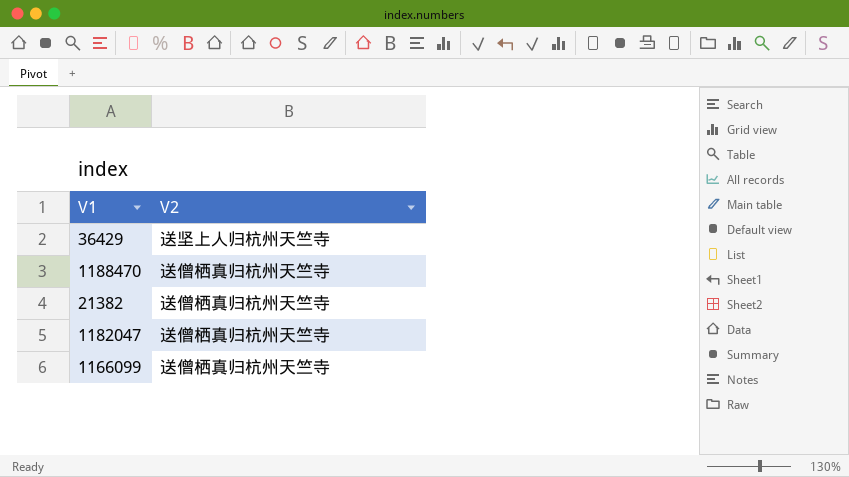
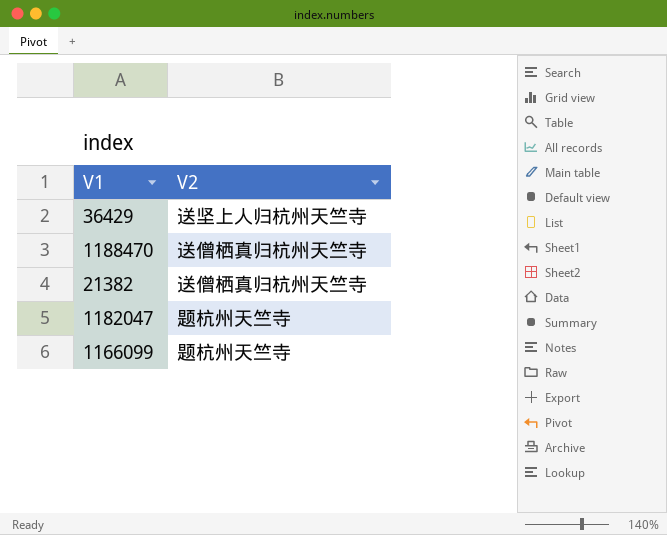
1182047 | V2: 送僧栖真归杭州天竺寺 -> 题杭州天竺寺
1166099 | V2: 送僧栖真归杭州天竺寺 -> 题杭州天竺寺

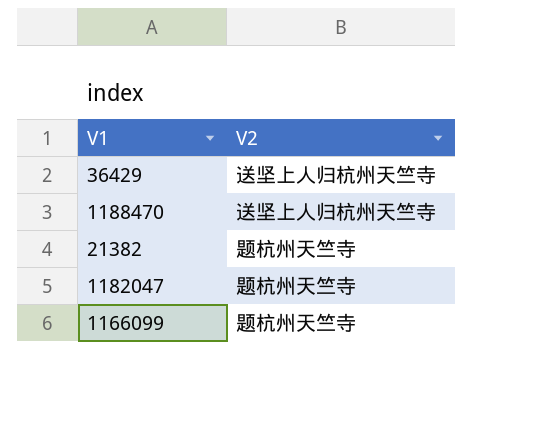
1188470 | V2: 送僧栖真归杭州天竺寺 -> 送坚上人归杭州天竺寺
21382 | V2: 送僧栖真归杭州天竺寺 -> 题杭州天竺寺

